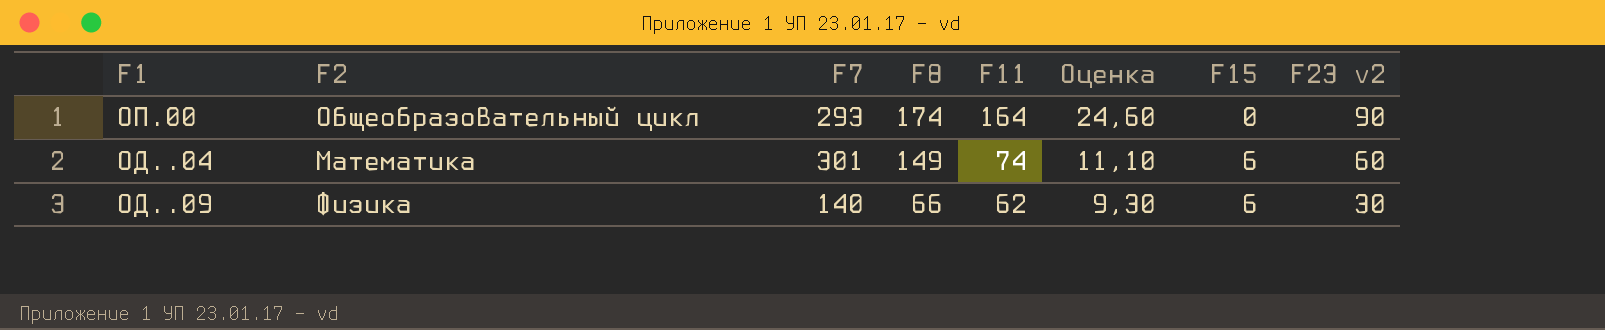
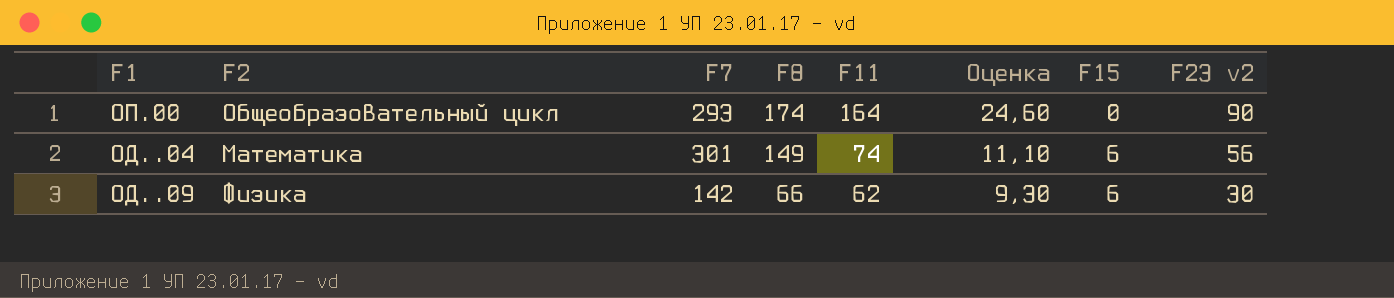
ОД..04 | F23 v2: 60 -> 56
ОД..09 | F7: 140 -> 142

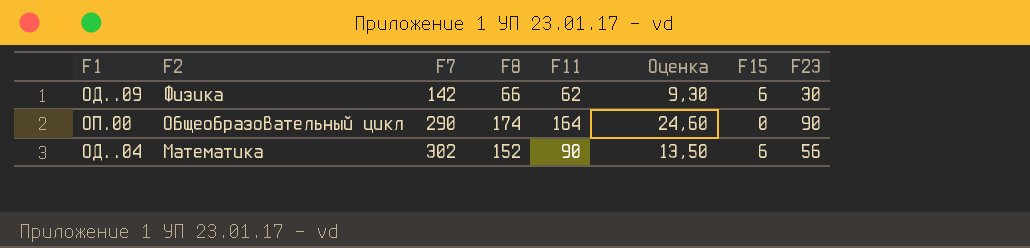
row order: F8 descending -> F2 descending
column name: F23 v2 -> F23
ОП.00 | F7: 293 -> 290
ОД..04 | F7: 301 -> 302
ОД..04 | F8: 149 -> 152
ОД..04 | F11: 74 -> 90
ОД..04 | Оценка: 11,10 -> 13,50

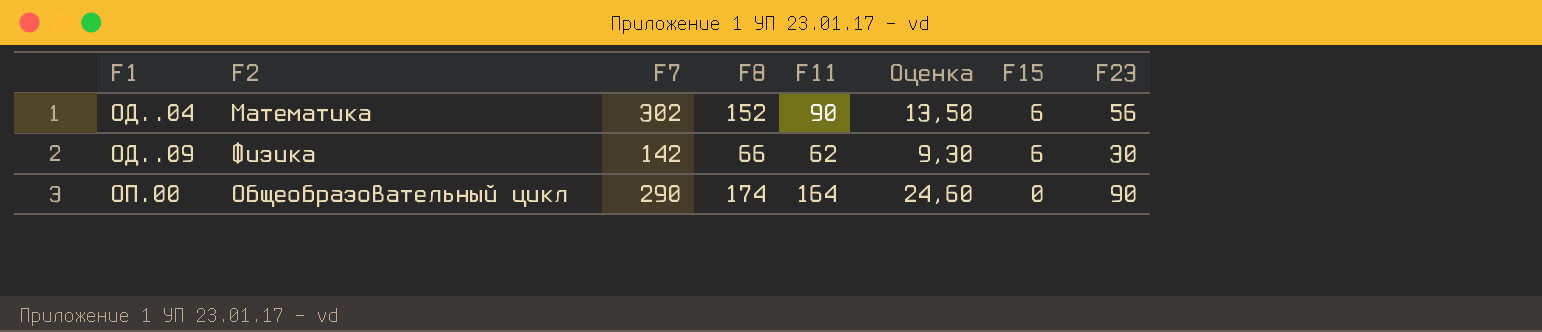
row order: F2 descending -> F1 ascending

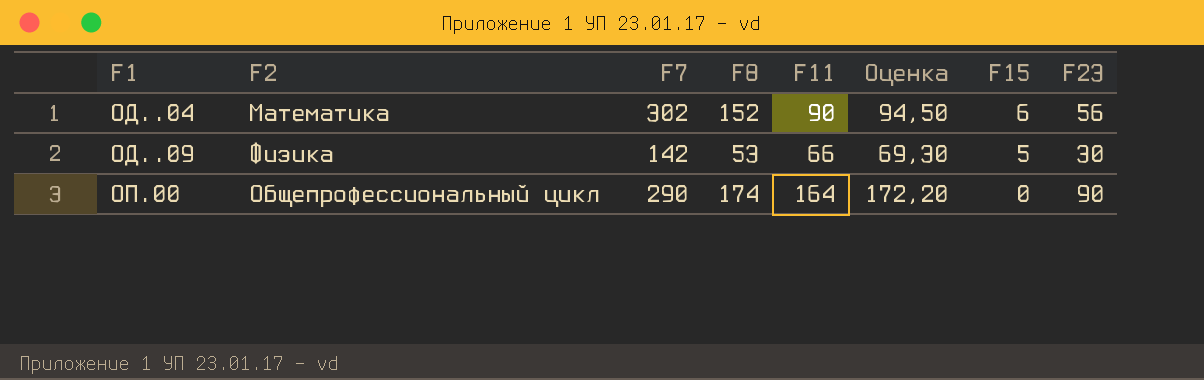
column Оценка | formula: [F11] * 0,15 -> [F11] * 1,05
ОД..09 | F8: 66 -> 53
ОД..09 | F11: 62 -> 66
ОД..09 | F15: 6 -> 5
ОП.00 | F2: Общеобразовательный цикл -> Общепрофессиональный цикл

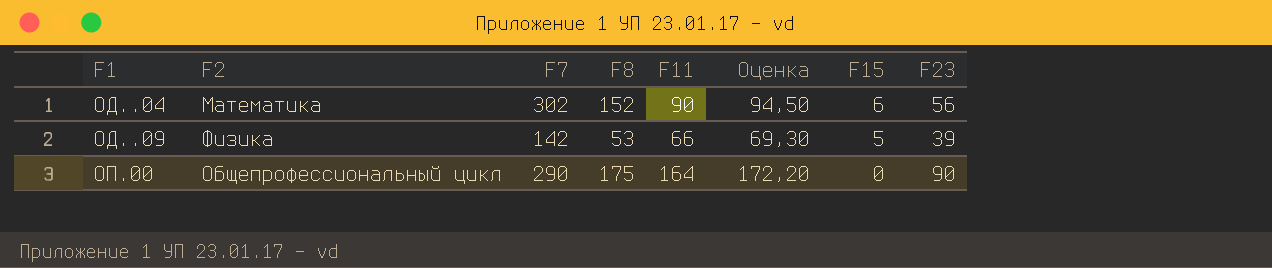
ОД..09 | F23: 30 -> 39
ОП.00 | F8: 174 -> 175

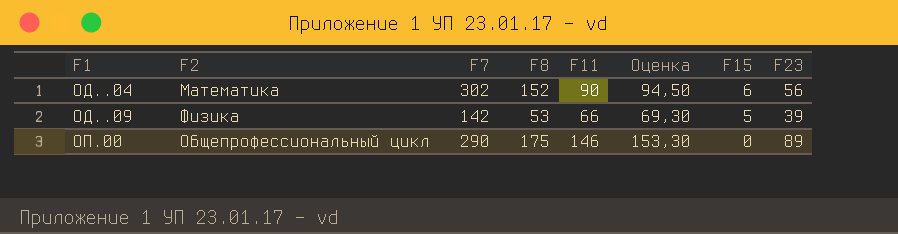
ОП.00 | F11: 164 -> 146
ОП.00 | Оценка: 172,20 -> 153,30
ОП.00 | F23: 90 -> 89

